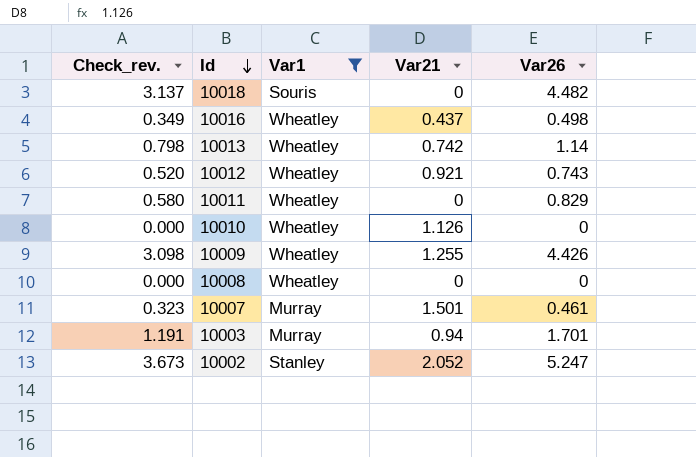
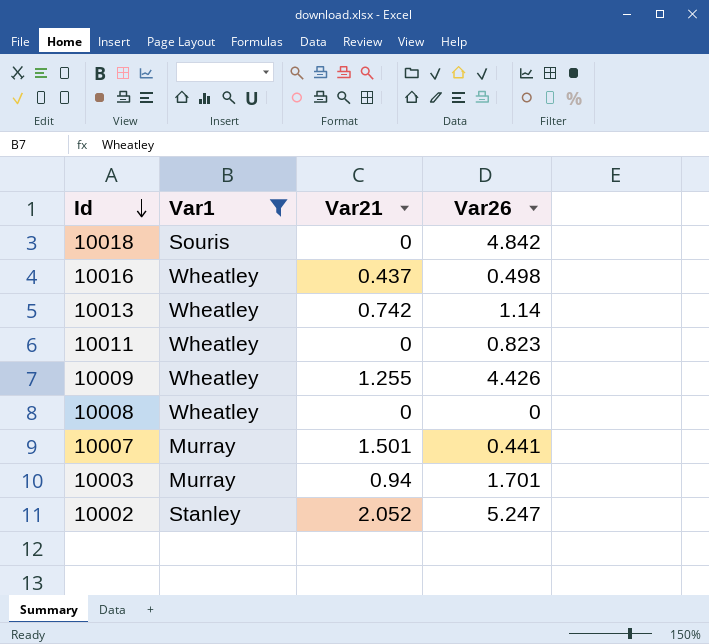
column Check_rev. | formula: [Var26] * 0.7 -> none
row 10012: 0.520 | Wheatley | 0.921 | 0.743 -> none
row 10010: 0.000 | Wheatley | 1.126 | 0 -> none
10018 | Var26: 4.482 -> 4.842
10011 | Var26: 0.829 -> 0.823
10007 | Var26: 0.461 -> 0.441

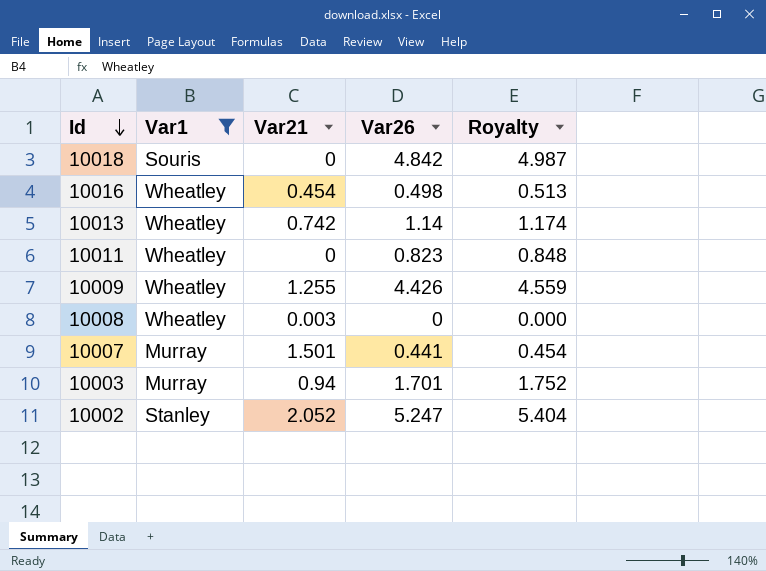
column Royalty | formula: none -> [Var26] * 1.03
10016 | Var21: 0.437 -> 0.454
10008 | Var21: 0 -> 0.003

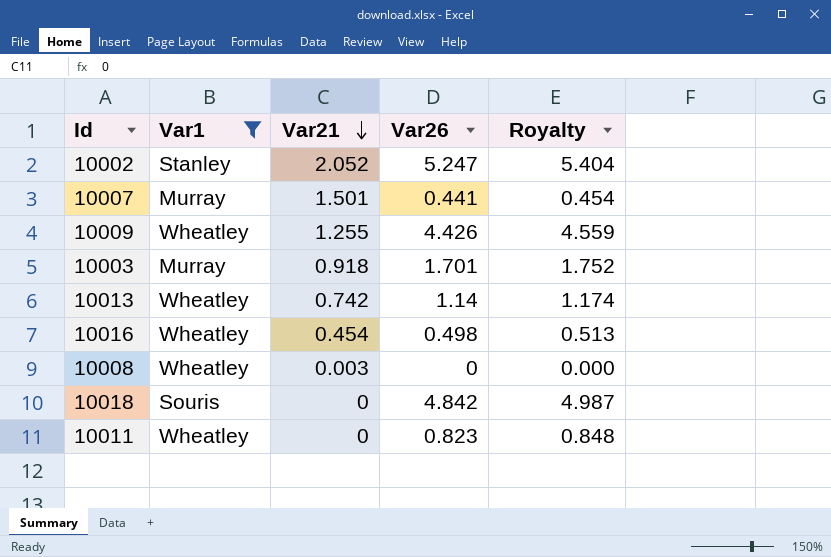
row order: Id descending -> Var21 descending
10003 | Var21: 0.94 -> 0.918

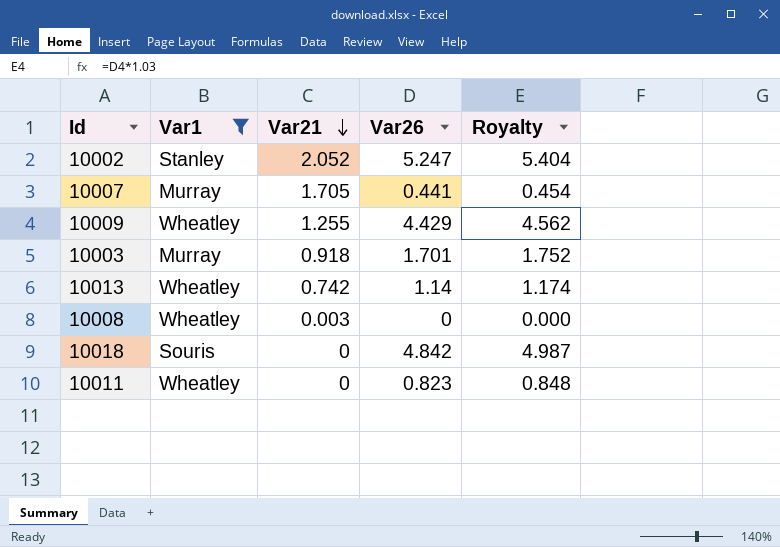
row 10016: Wheatley | 0.454 | 0.498 | 0.513 -> none
10007 | Var21: 1.501 -> 1.705
10009 | Var26: 4.426 -> 4.429
10009 | Royalty: 4.559 -> 4.562

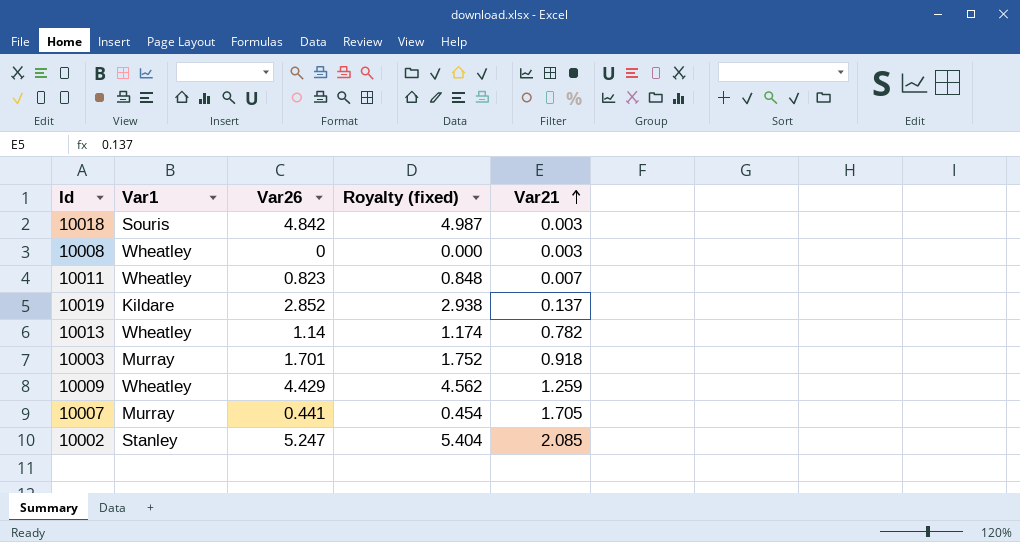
filter: Var1 != Kildare -> none
row order: Var21 descending -> Var21 ascending
column name: Royalty -> Royalty (fixed)
column Var21 | position: 3 -> 5
10018 | Var21: 0 -> 0.003
10011 | Var21: 0 -> 0.007
10013 | Var21: 0.742 -> 0.782
10009 | Var21: 1.255 -> 1.259
10002 | Var21: 2.052 -> 2.085

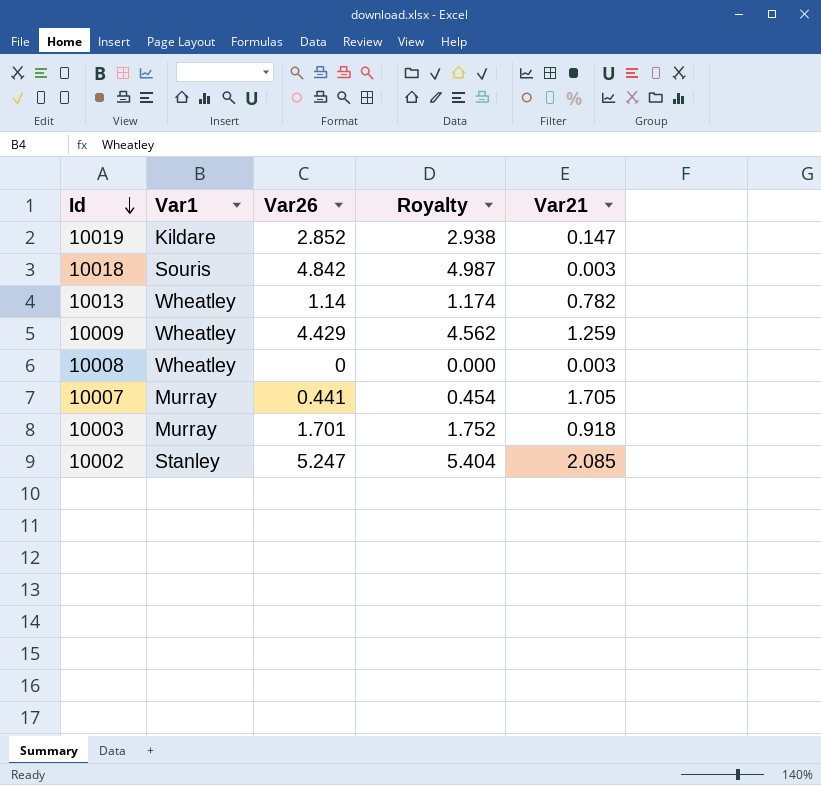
row order: Var21 ascending -> Id descending
column name: Royalty (fixed) -> Royalty
row 10011: Wheatley | 0.823 | 0.848 | 0.007 -> none
10019 | Var21: 0.137 -> 0.147

